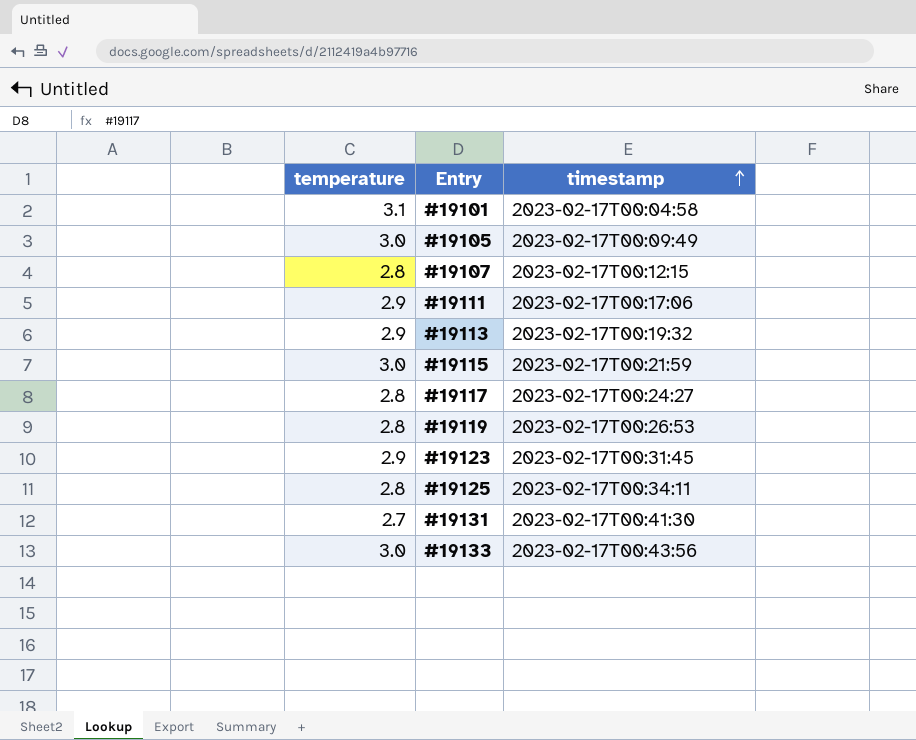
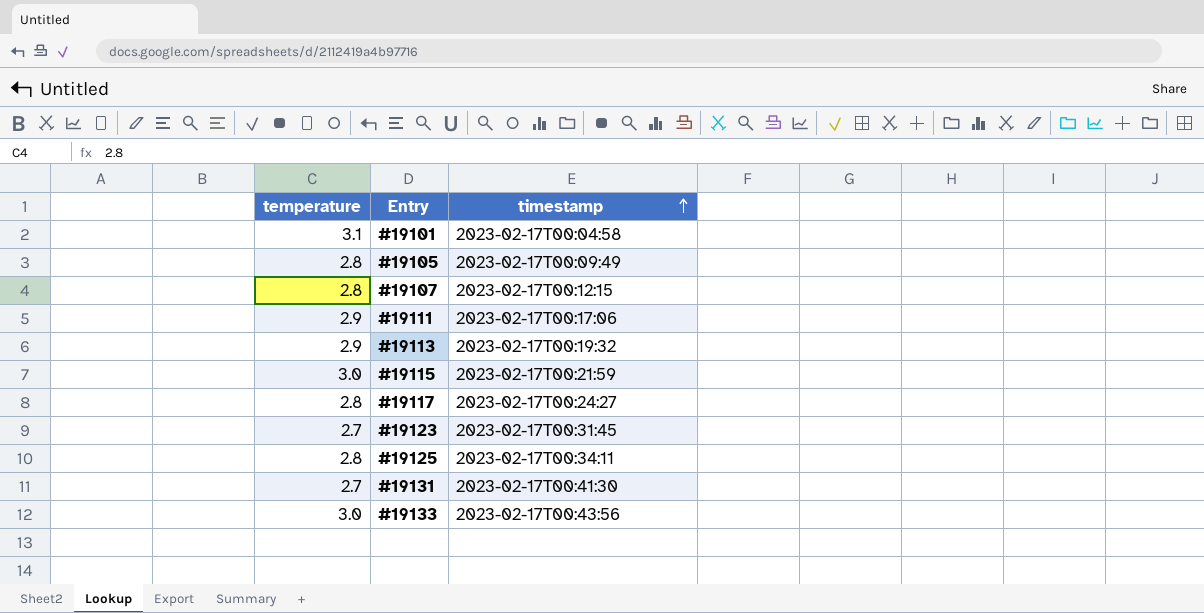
row #19119: 2.8 | 2023-02-17T00:26:53 -> none
#19105 | temperature: 3.0 -> 2.8
#19123 | temperature: 2.9 -> 2.7

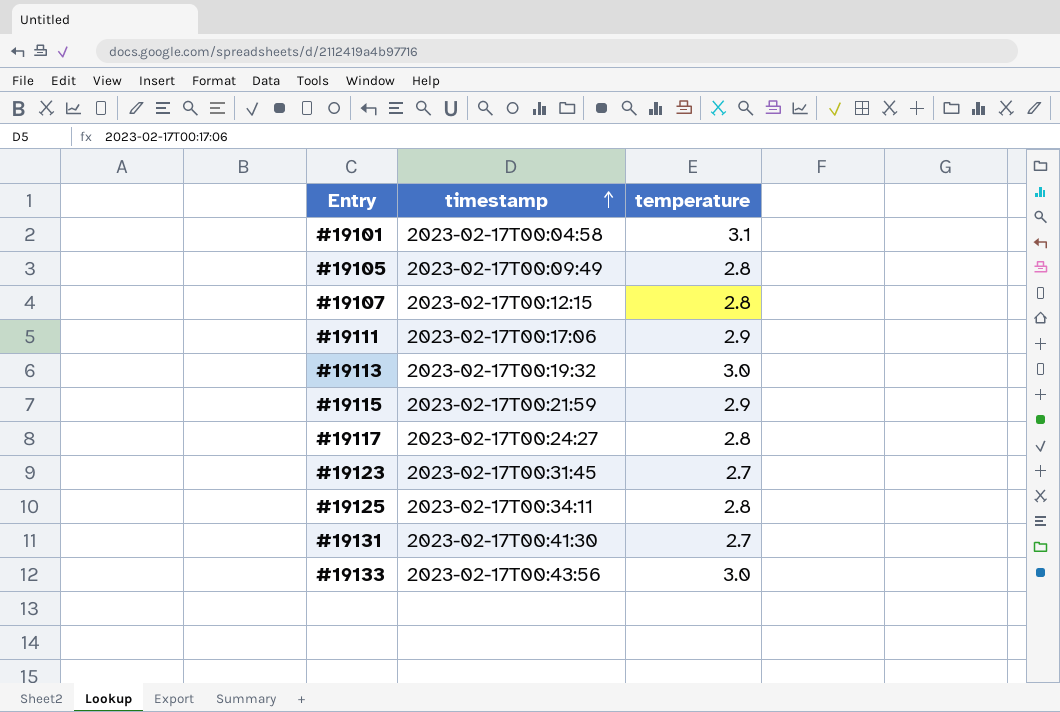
column temperature | position: 1 -> 3
#19113 | temperature: 2.9 -> 3.0
#19115 | temperature: 3.0 -> 2.9

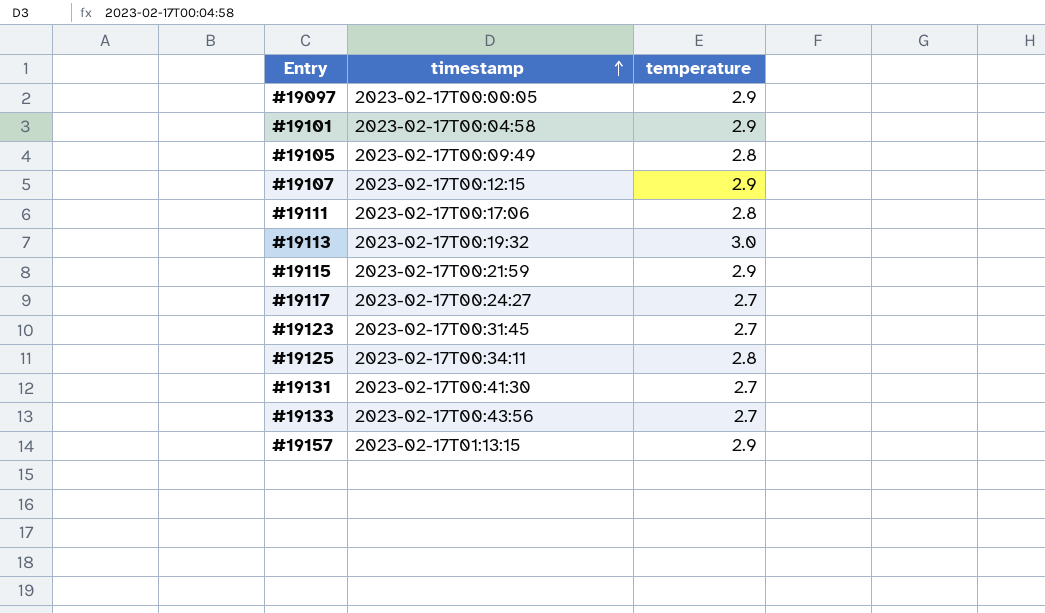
row #19097: none -> 2023-02-17T00:00:05 | 2.9
#19101 | temperature: 3.1 -> 2.9
#19107 | temperature: 2.8 -> 2.9
#19111 | temperature: 2.9 -> 2.8
#19117 | temperature: 2.8 -> 2.7
#19133 | temperature: 3.0 -> 2.7
row #19157: none -> 2023-02-17T01:13:15 | 2.9

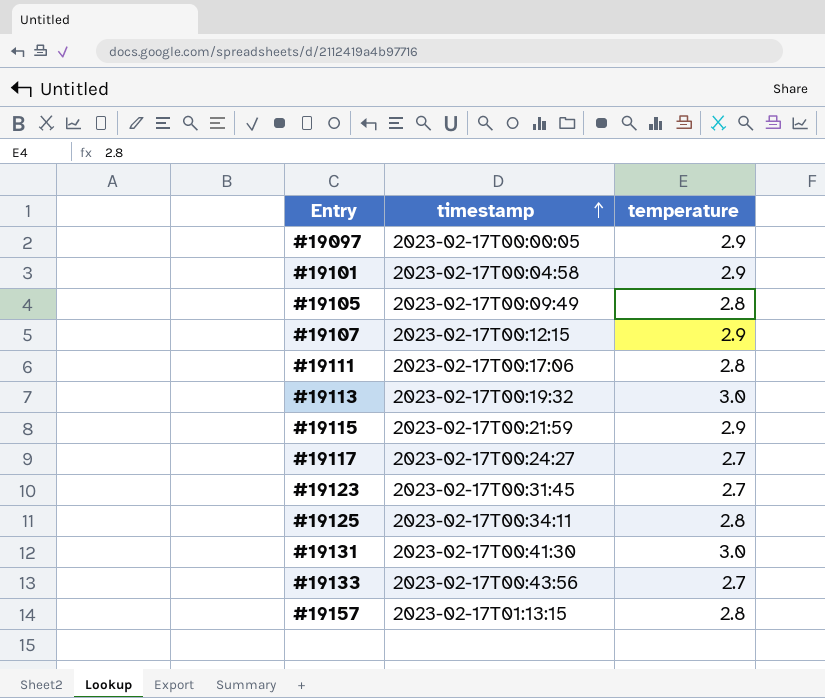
#19131 | temperature: 2.7 -> 3.0
#19157 | temperature: 2.9 -> 2.8

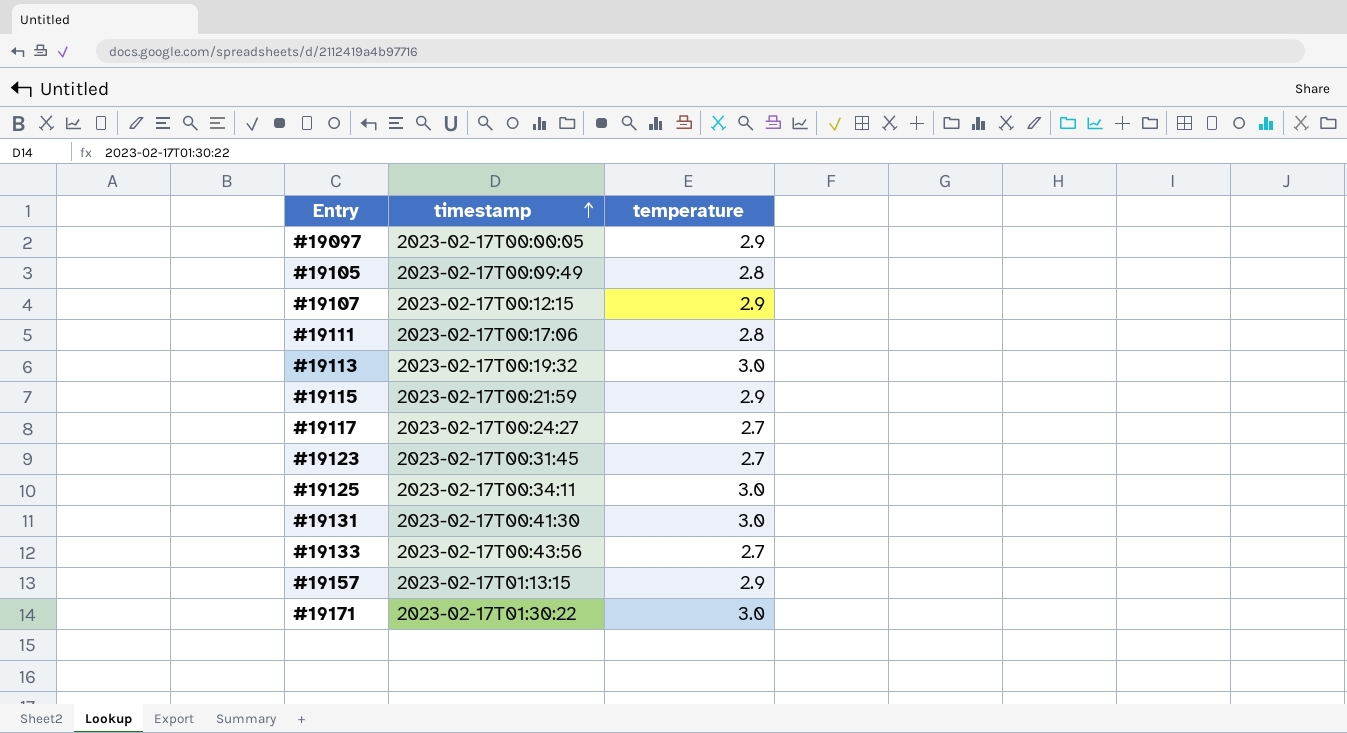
row #19101: 2023-02-17T00:04:58 | 2.9 -> none
#19125 | temperature: 2.8 -> 3.0
#19157 | temperature: 2.8 -> 2.9
row #19171: none -> 2023-02-17T01:30:22 | 3.0

